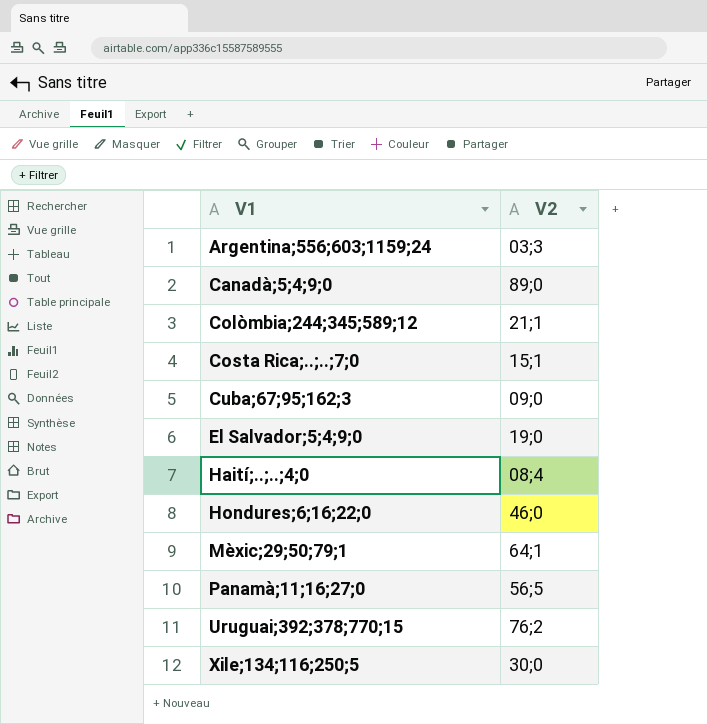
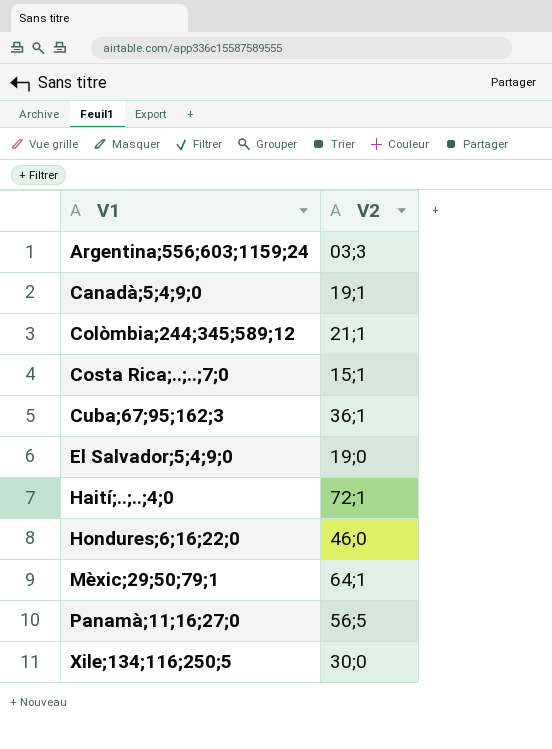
row Uruguai;392;378;770;15: 76;2 -> none
Canadà;5;4;9;0 | V2: 89;0 -> 19;1
Cuba;67;95;162;3 | V2: 09;0 -> 36;1
Haití;..;..;4;0 | V2: 08;4 -> 72;1

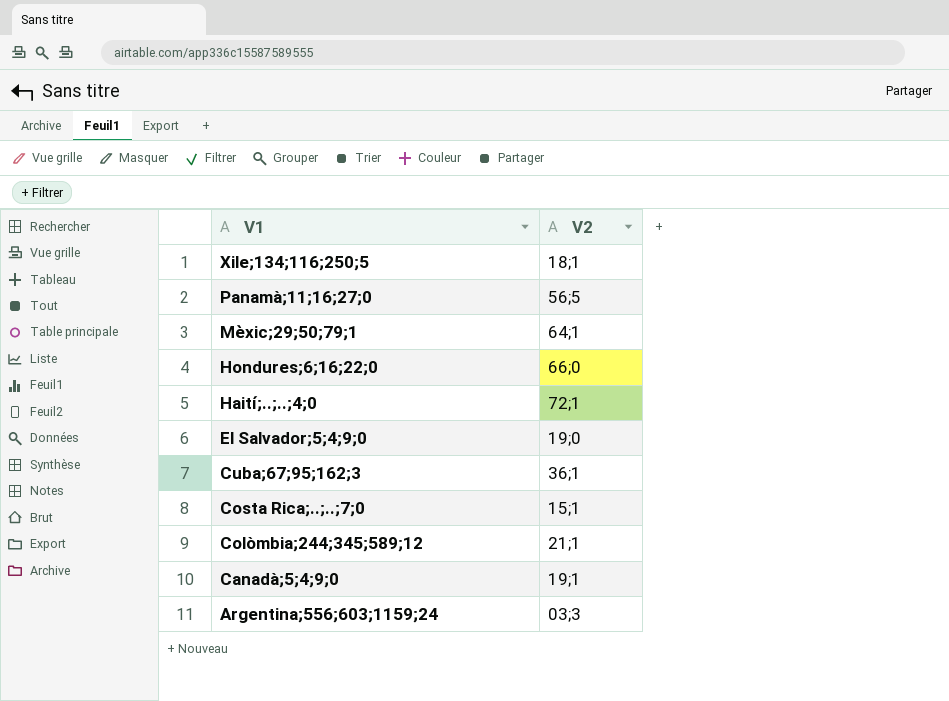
row order: V1 ascending -> V1 descending
Xile;134;116;250;5 | V2: 30;0 -> 18;1
Hondures;6;16;22;0 | V2: 46;0 -> 66;0

